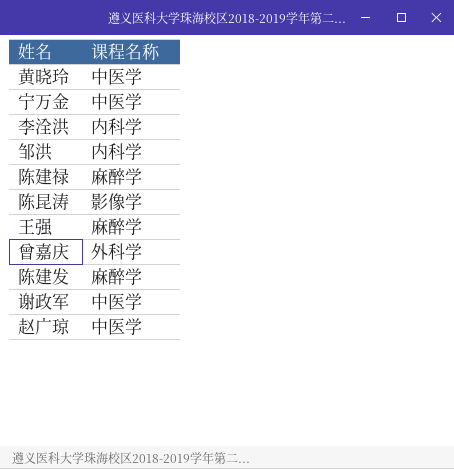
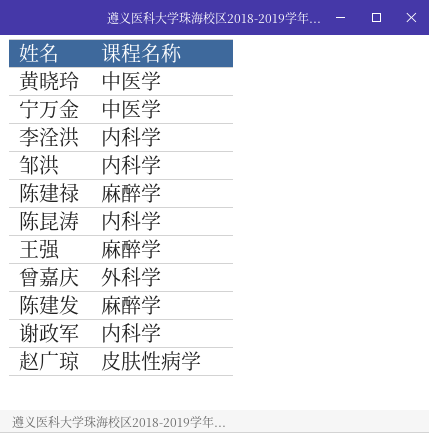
陈昆涛 | 课程名称: 影像学 -> 内科学
谢政军 | 课程名称: 中医学 -> 内科学
赵广琼 | 课程名称: 中医学 -> 皮肤性病学

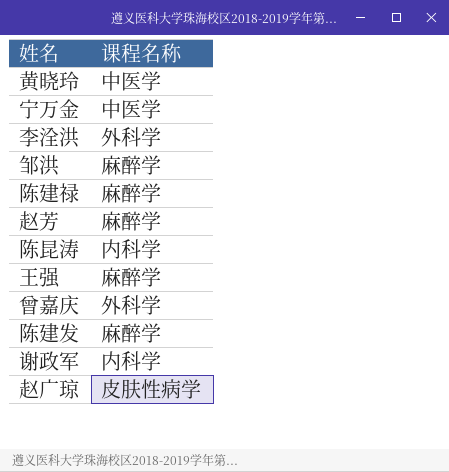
李洤洪 | 课程名称: 内科学 -> 外科学
邹洪 | 课程名称: 内科学 -> 麻醉学
row 赵芳: none -> 麻醉学

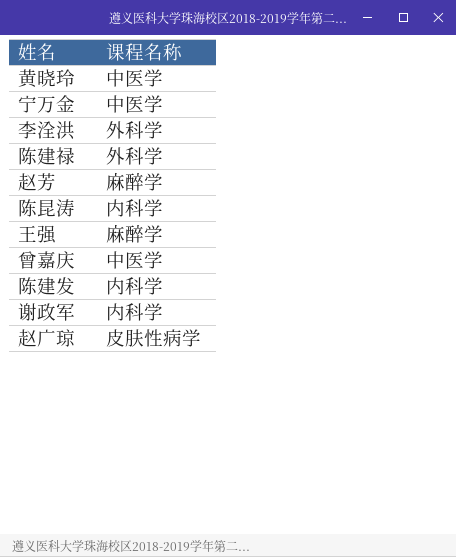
row 邹洪: 麻醉学 -> none
陈建禄 | 课程名称: 麻醉学 -> 外科学
曾嘉庆 | 课程名称: 外科学 -> 中医学
陈建发 | 课程名称: 麻醉学 -> 内科学

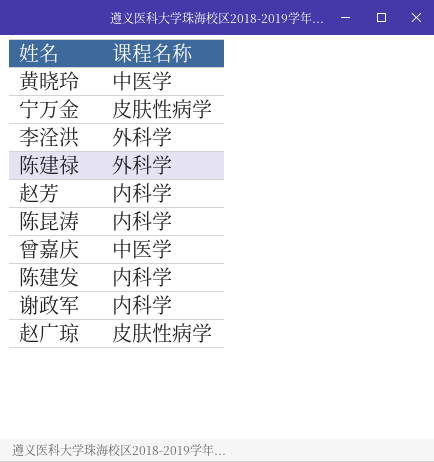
row 王强: 麻醉学 -> none
宁万金 | 课程名称: 中医学 -> 皮肤性病学
赵芳 | 课程名称: 麻醉学 -> 内科学

